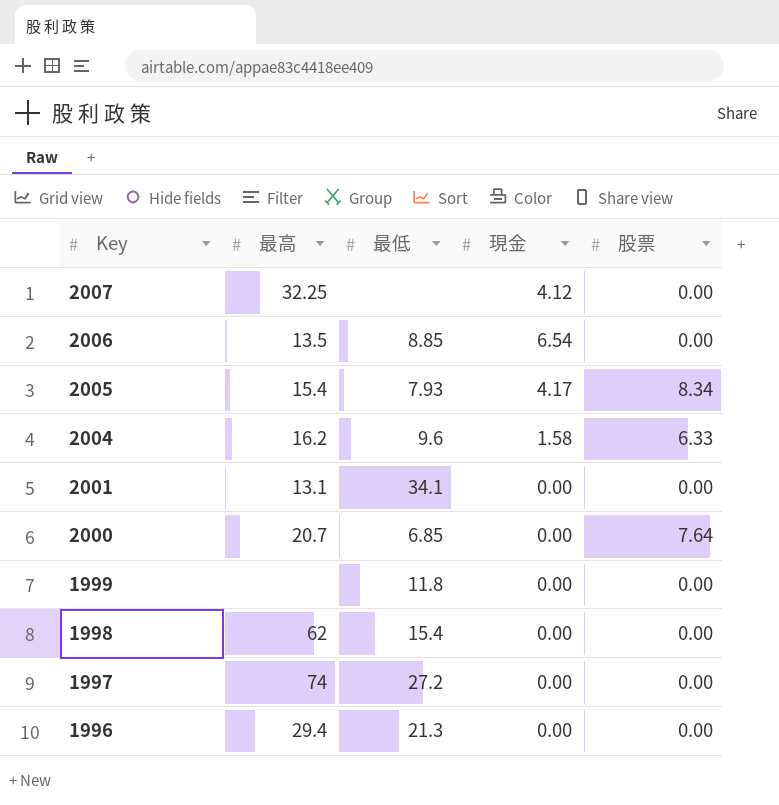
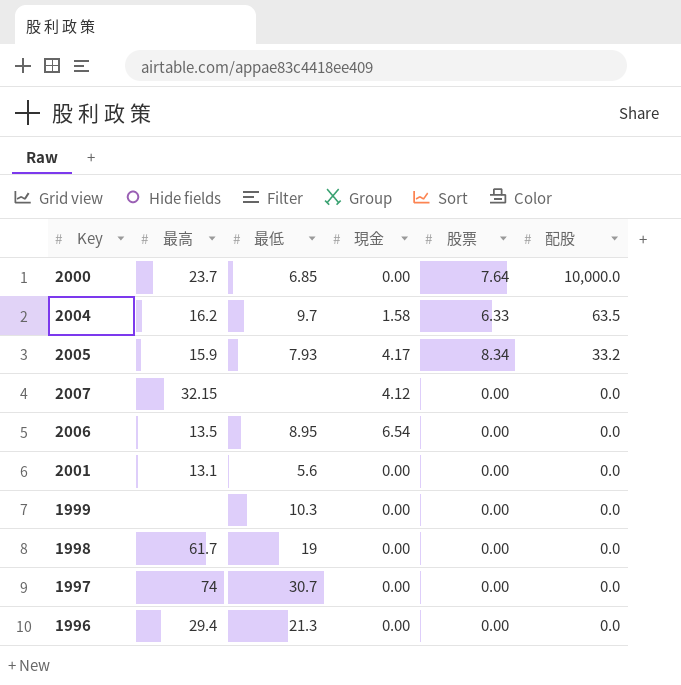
row order: Key descending -> 配股 descending
column 配股 | position: none -> 6
2000 | 最高: 20.7 -> 23.7
2004 | 最低: 9.6 -> 9.7
2005 | 最高: 15.4 -> 15.9
2007 | 最高: 32.25 -> 32.15
2006 | 最低: 8.85 -> 8.95
2001 | 最低: 34.1 -> 5.6
1999 | 最低: 11.8 -> 10.3
1998 | 最高: 62 -> 61.7
1998 | 最低: 15.4 -> 19
1997 | 最低: 27.2 -> 30.7

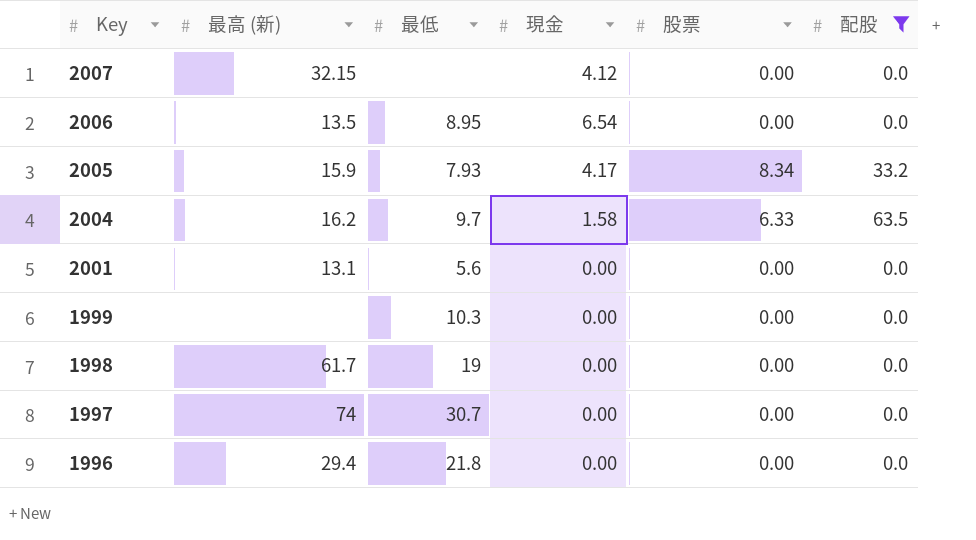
filter: none -> 配股 != 10,000.0
row order: 配股 descending -> Key descending
column name: 最高 -> 最高 (新)
1996 | 最低: 21.3 -> 21.8

